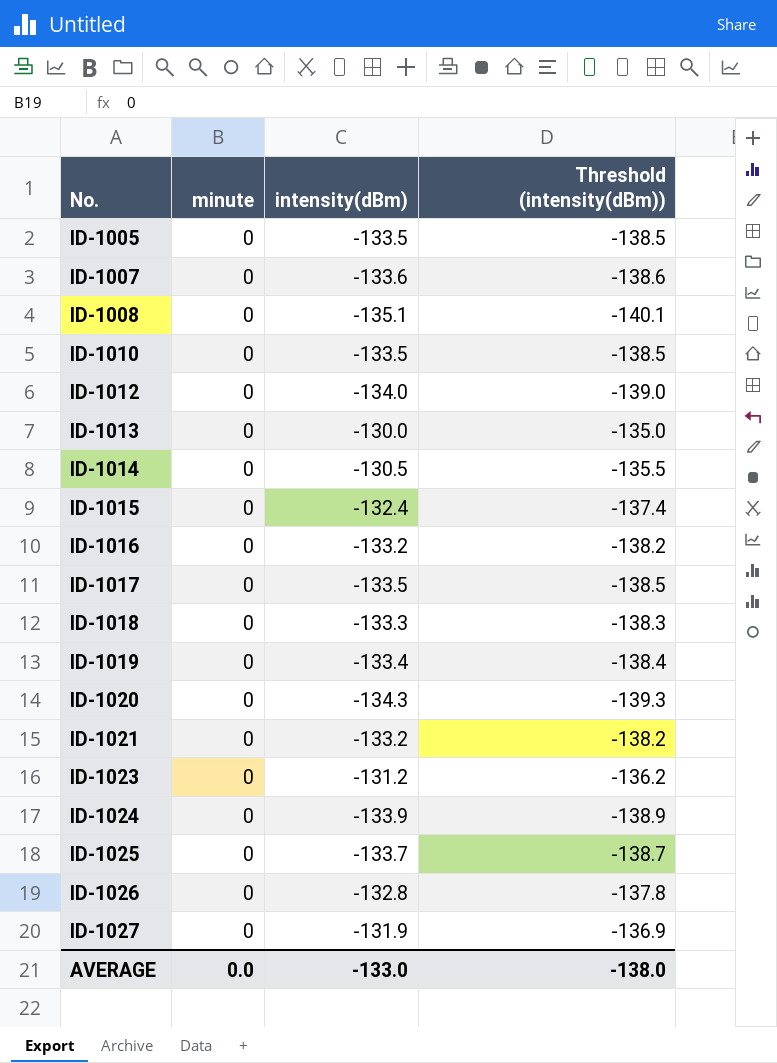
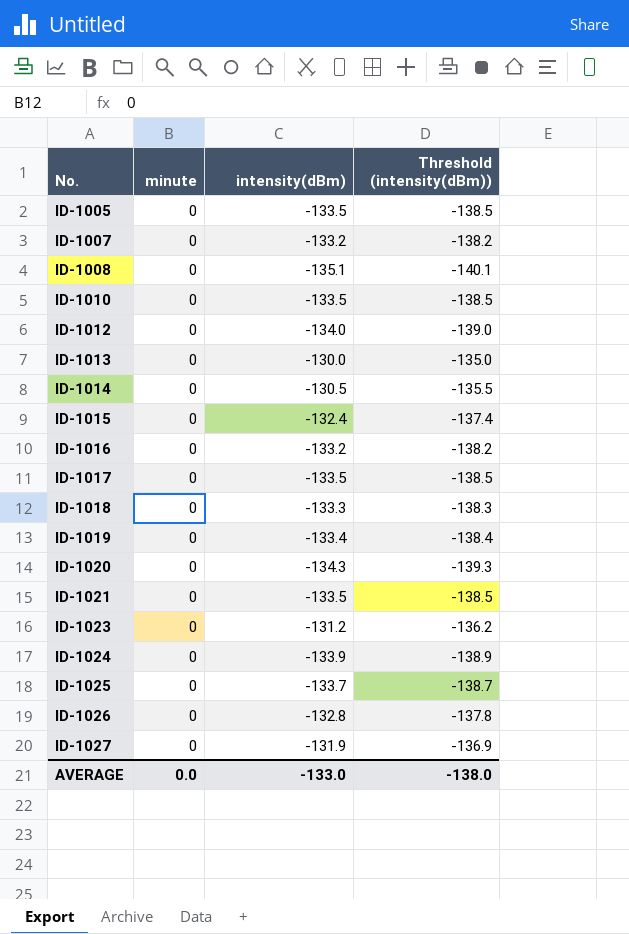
ID-1007 | intensity(dBm): -133.6 -> -133.2
ID-1007 | Threshold (intensity(dBm)): -138.6 -> -138.2
ID-1021 | intensity(dBm): -133.2 -> -133.5
ID-1021 | Threshold (intensity(dBm)): -138.2 -> -138.5

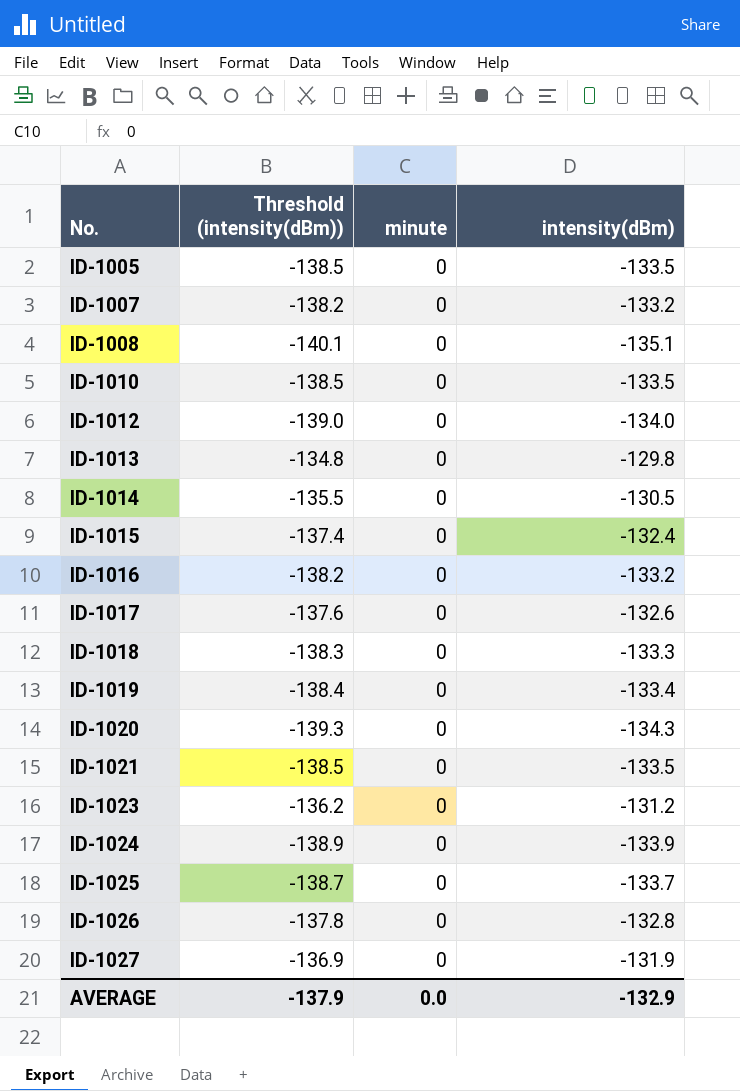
column Threshold (intensity(dBm)) | position: 4 -> 2
ID-1013 | Threshold (intensity(dBm)): -135.0 -> -134.8
ID-1013 | intensity(dBm): -130.0 -> -129.8
ID-1017 | Threshold (intensity(dBm)): -138.5 -> -137.6
ID-1017 | intensity(dBm): -133.5 -> -132.6
AVERAGE | Threshold (intensity(dBm)): -138.0 -> -137.9
AVERAGE | intensity(dBm): -133.0 -> -132.9

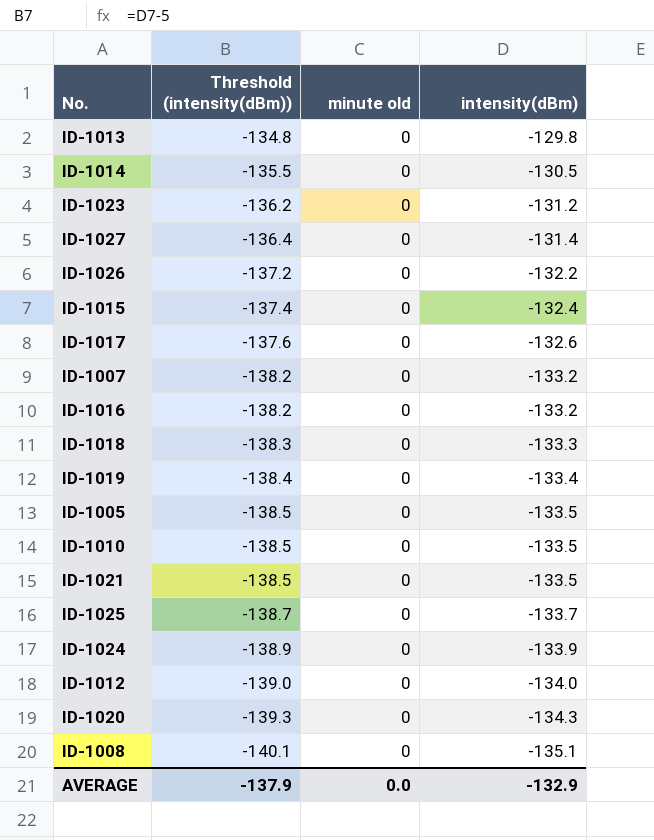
row order: No. ascending -> Threshold (intensity(dBm)) descending
column name: minute -> minute old
ID-1027 | Threshold (intensity(dBm)): -136.9 -> -136.4
ID-1027 | intensity(dBm): -131.9 -> -131.4
ID-1026 | Threshold (intensity(dBm)): -137.8 -> -137.2
ID-1026 | intensity(dBm): -132.8 -> -132.2

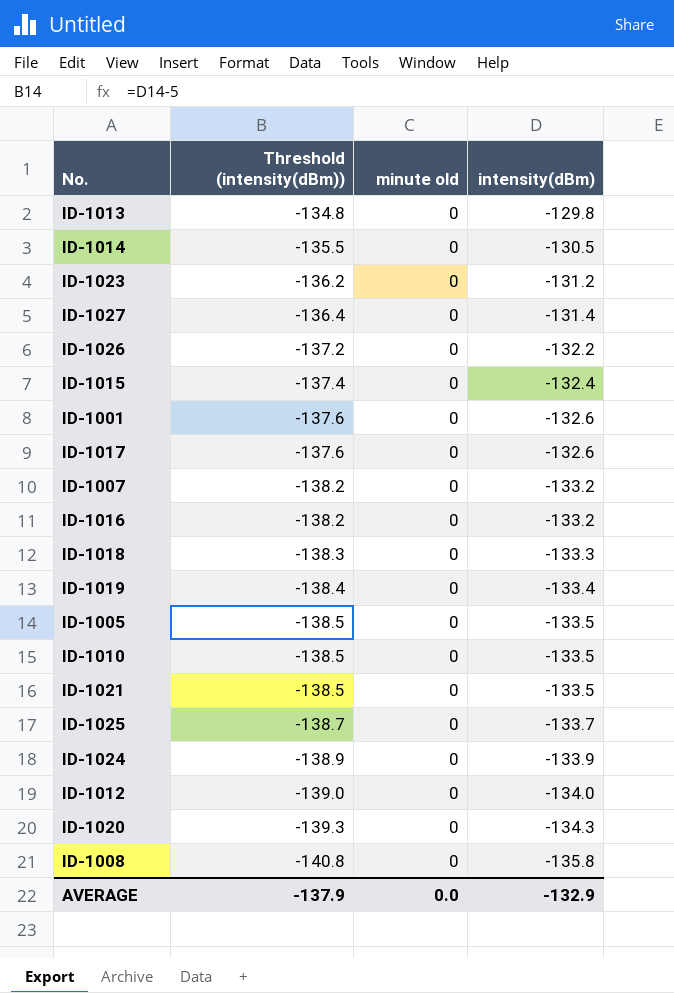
row ID-1001: none -> -137.6 | 0 | -132.6
ID-1008 | Threshold (intensity(dBm)): -140.1 -> -140.8
ID-1008 | intensity(dBm): -135.1 -> -135.8

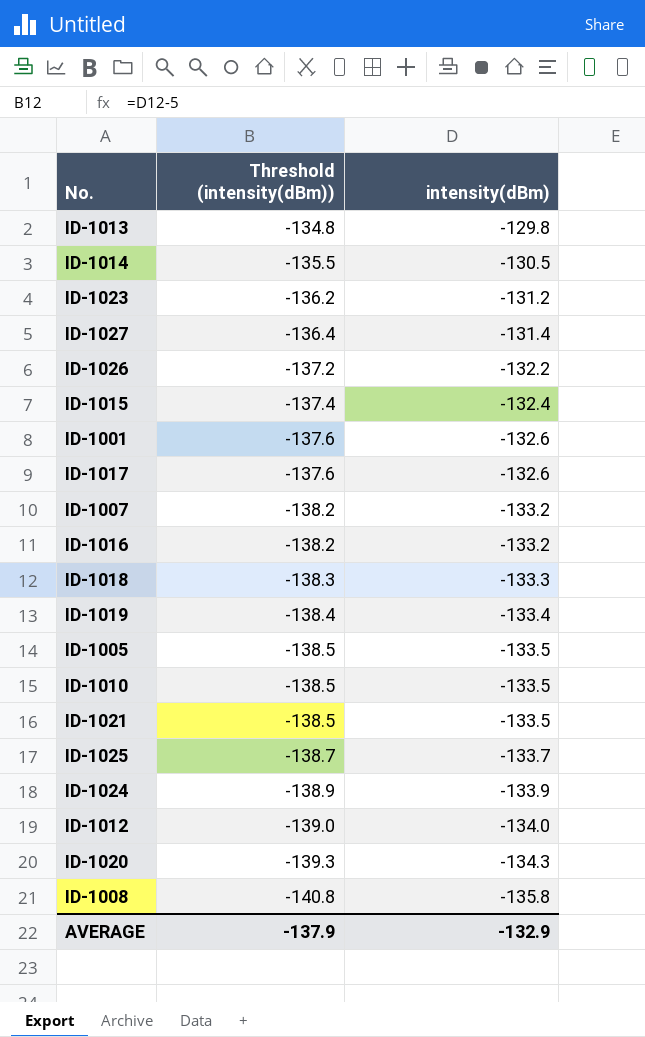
column minute old | position: 3 -> none

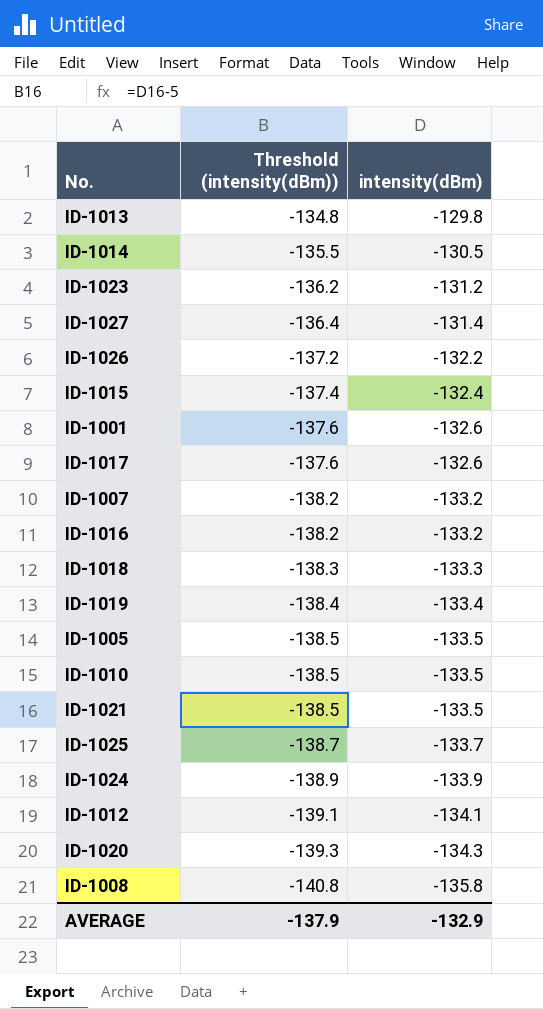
ID-1012 | Threshold (intensity(dBm)): -139.0 -> -139.1
ID-1012 | intensity(dBm): -134.0 -> -134.1

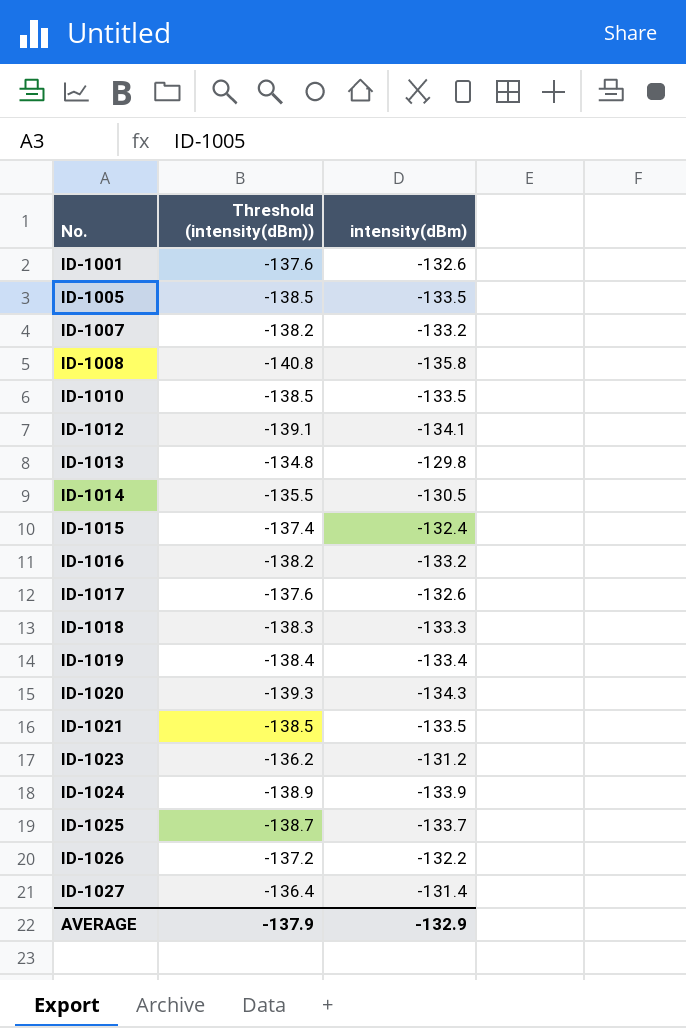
row order: Threshold (intensity(dBm)) descending -> No. ascending

